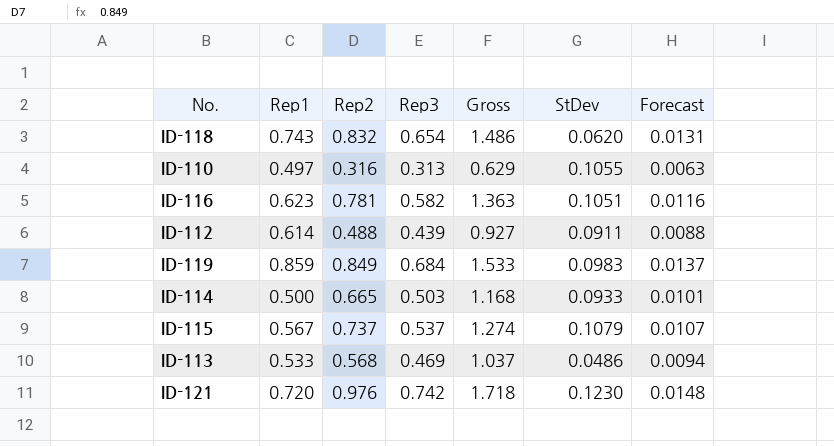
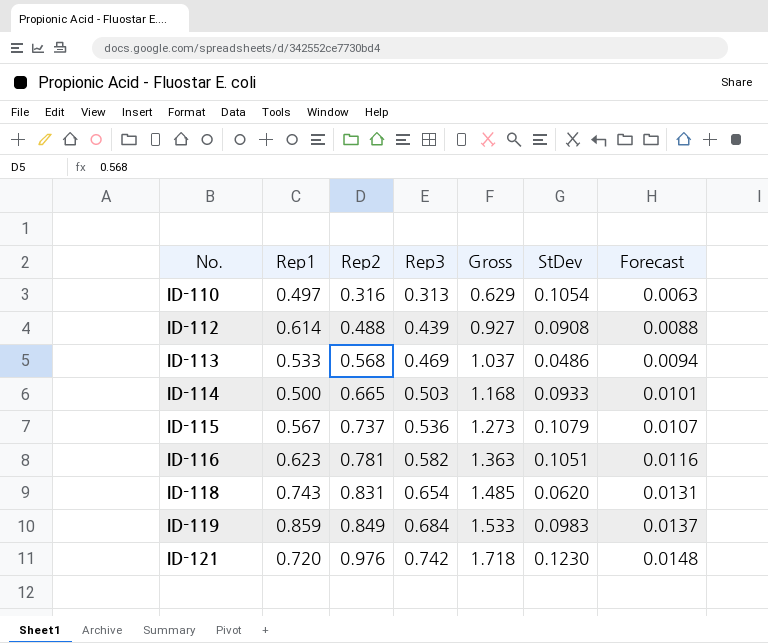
row order: none -> No. ascending
ID-110 | StDev: 0.1055 -> 0.1054
ID-112 | StDev: 0.0911 -> 0.0908
ID-115 | Rep3: 0.537 -> 0.536
ID-115 | Gross: 1.274 -> 1.273
ID-118 | Rep2: 0.832 -> 0.831
ID-118 | Gross: 1.486 -> 1.485

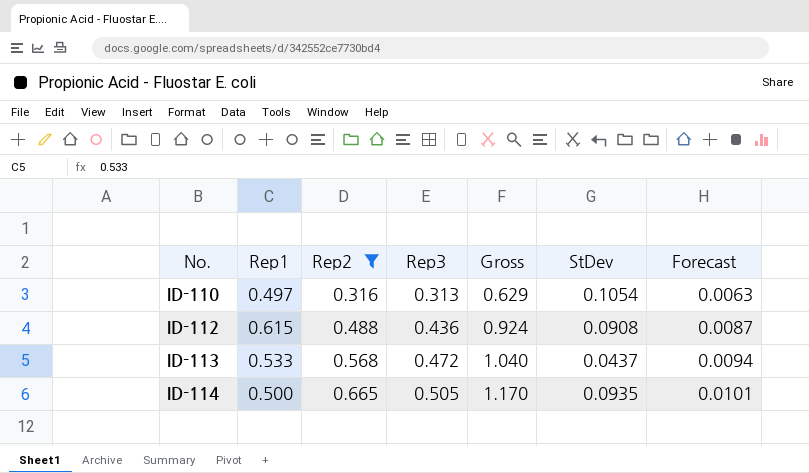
filter: none -> Rep2 <= 0.665
ID-112 | Rep1: 0.614 -> 0.615
ID-112 | Rep3: 0.439 -> 0.436
ID-112 | Gross: 0.927 -> 0.924
ID-112 | Forecast: 0.0088 -> 0.0087
ID-113 | Rep3: 0.469 -> 0.472
ID-113 | Gross: 1.037 -> 1.040
ID-113 | StDev: 0.0486 -> 0.0437
ID-114 | Rep3: 0.503 -> 0.505
ID-114 | Gross: 1.168 -> 1.170
ID-114 | StDev: 0.0933 -> 0.0935

